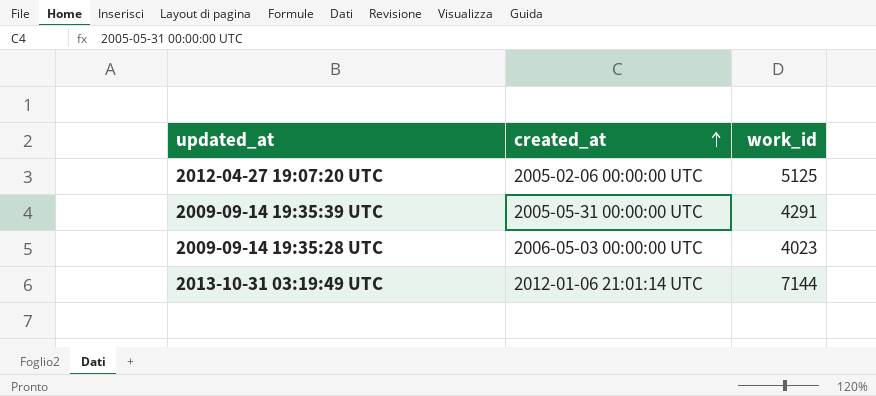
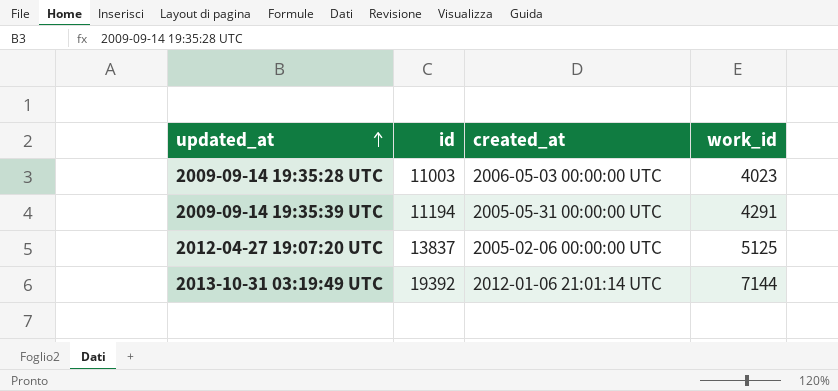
row order: created_at ascending -> updated_at ascending
column id | position: none -> 2

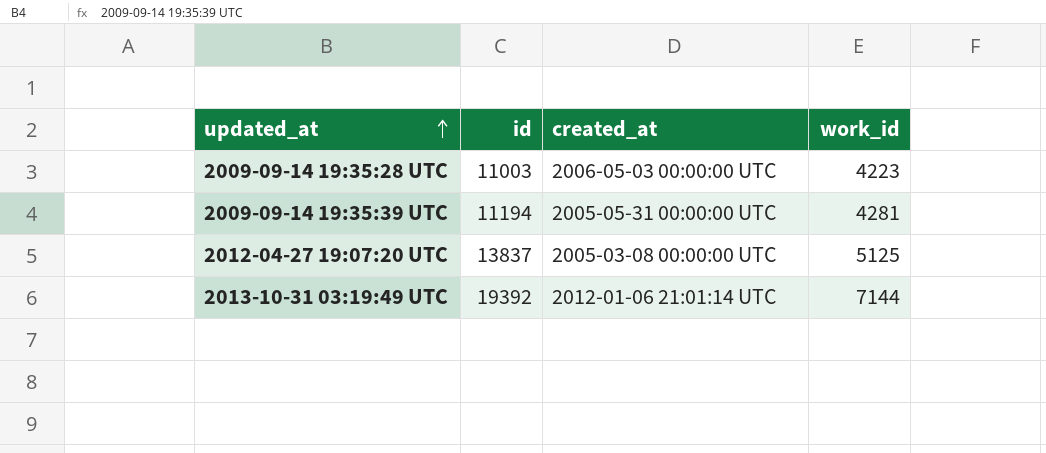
2009-09-14 19:35:28 UTC | work_id: 4023 -> 4223
2009-09-14 19:35:39 UTC | work_id: 4291 -> 4281
2012-04-27 19:07:20 UTC | created_at: 2005-02-06 00:00:00 UTC -> 2005-03-08 00:00:00 UTC

